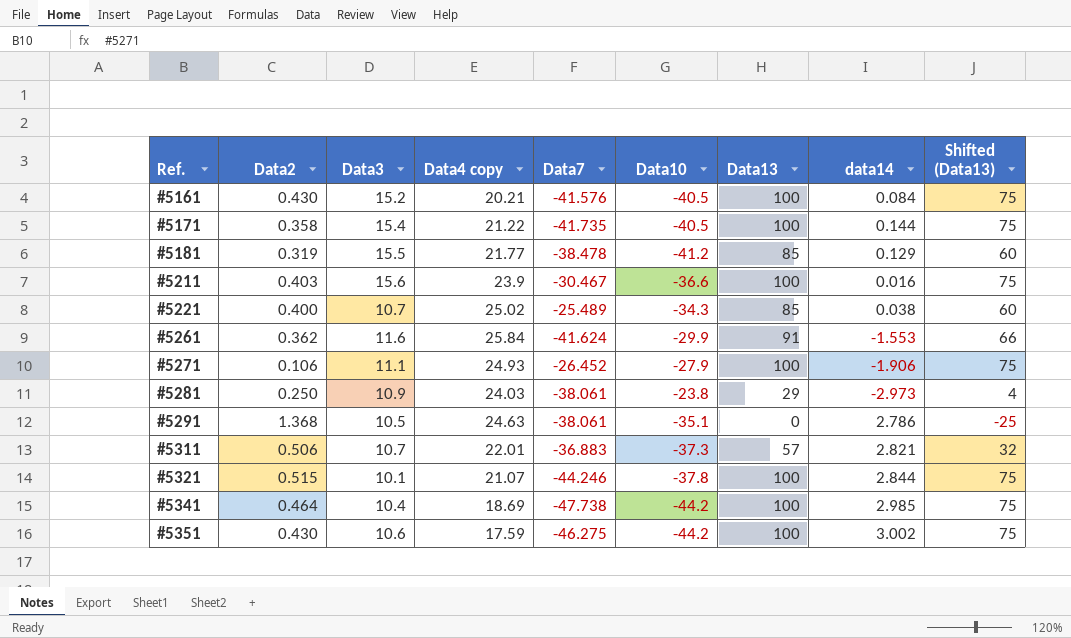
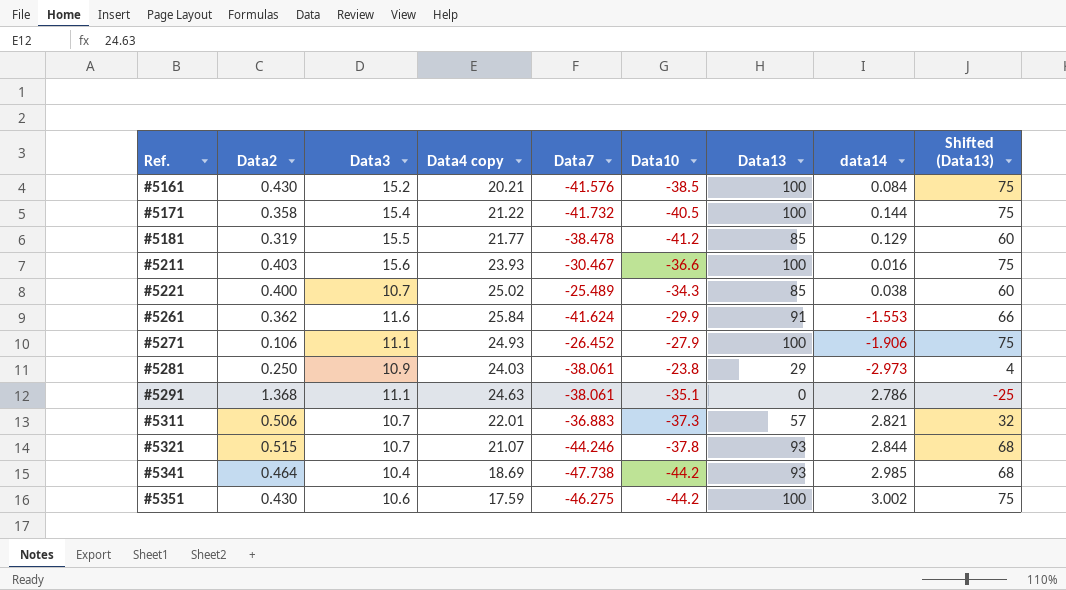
#5161 | Data10: -40.5 -> -38.5
#5171 | Data7: -41.735 -> -41.732
#5211 | Data4 copy: 23.9 -> 23.93
#5291 | Data3: 10.5 -> 11.1
#5321 | Data3: 10.1 -> 10.7
#5321 | Data13: 100 -> 93
#5321 | Shifted (Data13): 75 -> 68
#5341 | Data13: 100 -> 93
#5341 | Shifted (Data13): 75 -> 68

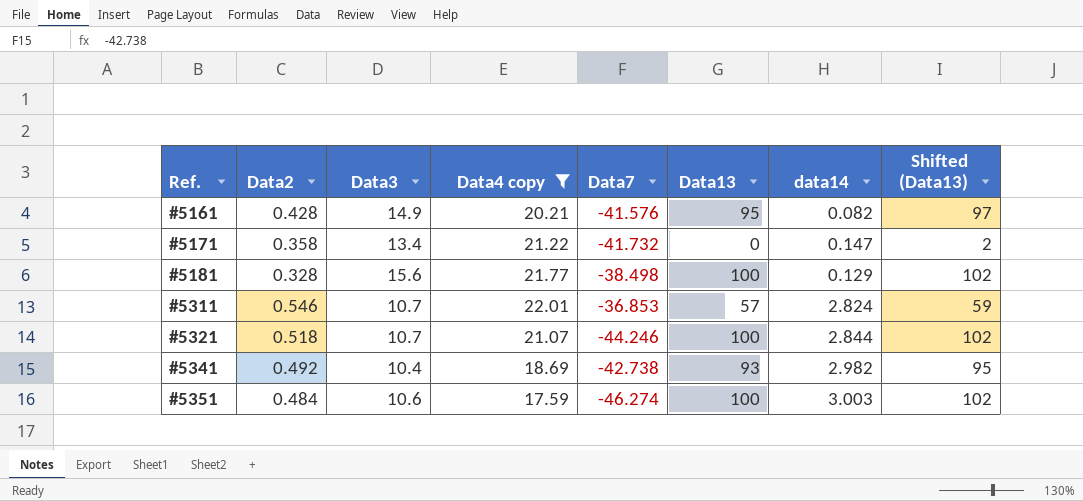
filter: none -> Data4 copy <= 22.01
column Data10 | position: 6 -> none
column Shifted (Data13) | formula: [Data13] - 25 -> [Data13] + 2
#5161 | Data2: 0.430 -> 0.428
#5161 | Data3: 15.2 -> 14.9
#5161 | Data13: 100 -> 95
#5161 | data14: 0.084 -> 0.082
#5171 | Data3: 15.4 -> 13.4
#5171 | Data13: 100 -> 0
#5171 | data14: 0.144 -> 0.147
#5181 | Data2: 0.319 -> 0.328
#5181 | Data3: 15.5 -> 15.6
#5181 | Data7: -38.478 -> -38.498
#5181 | Data13: 85 -> 100
#5311 | Data2: 0.506 -> 0.546
#5311 | Data7: -36.883 -> -36.853
#5311 | data14: 2.821 -> 2.824
#5321 | Data2: 0.515 -> 0.518
#5321 | Data13: 93 -> 100
#5341 | Data2: 0.464 -> 0.492
#5341 | Data7: -47.738 -> -42.738
#5341 | data14: 2.985 -> 2.982
#5351 | Data2: 0.430 -> 0.484
#5351 | Data7: -46.275 -> -46.274
#5351 | data14: 3.002 -> 3.003

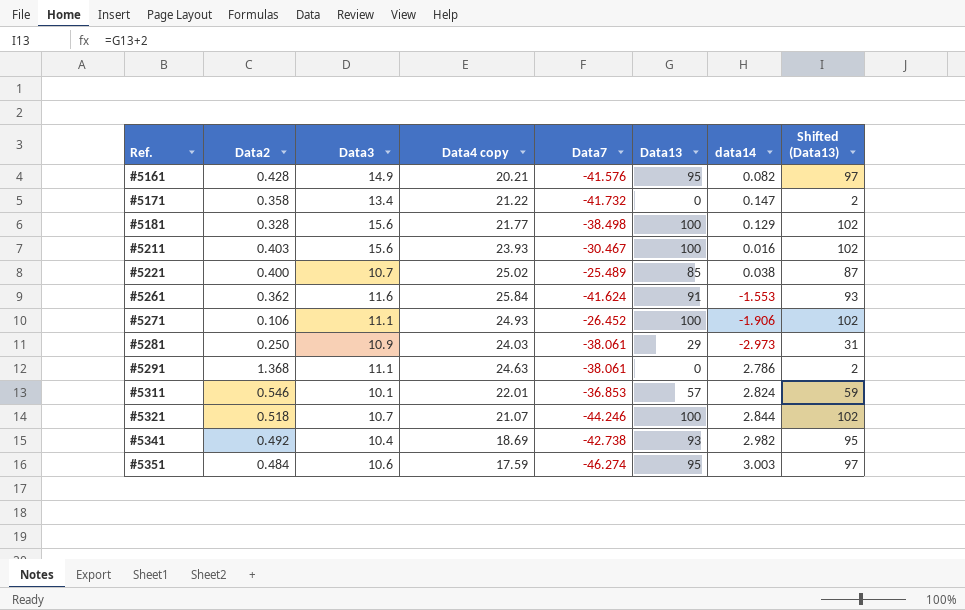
filter: Data4 copy <= 22.01 -> none
#5311 | Data3: 10.7 -> 10.1
#5351 | Data13: 100 -> 95
#5351 | Shifted (Data13): 102 -> 97

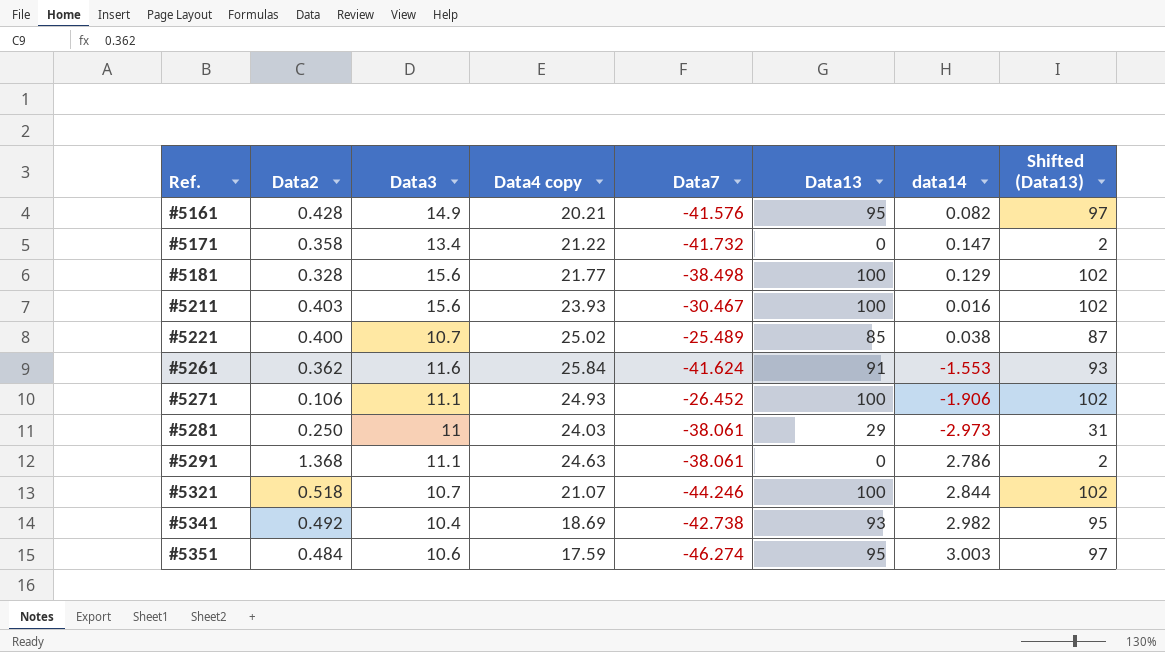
row #5311: 0.546 | 10.1 | 22.01 | -36.853 | 57 | 2.824 | 59 -> none
#5281 | Data3: 10.9 -> 11

